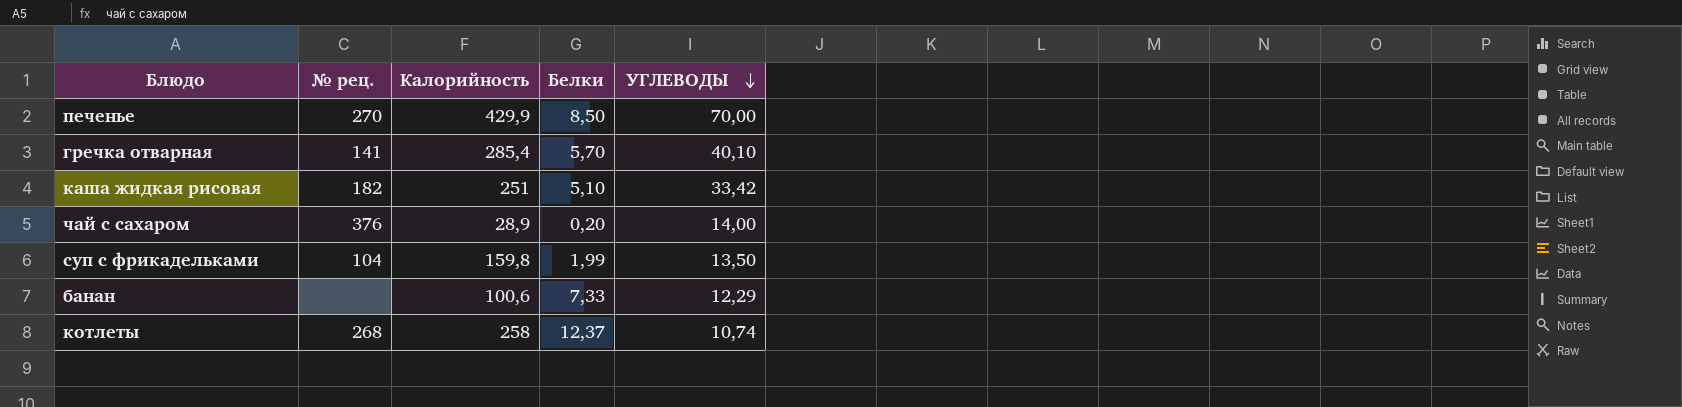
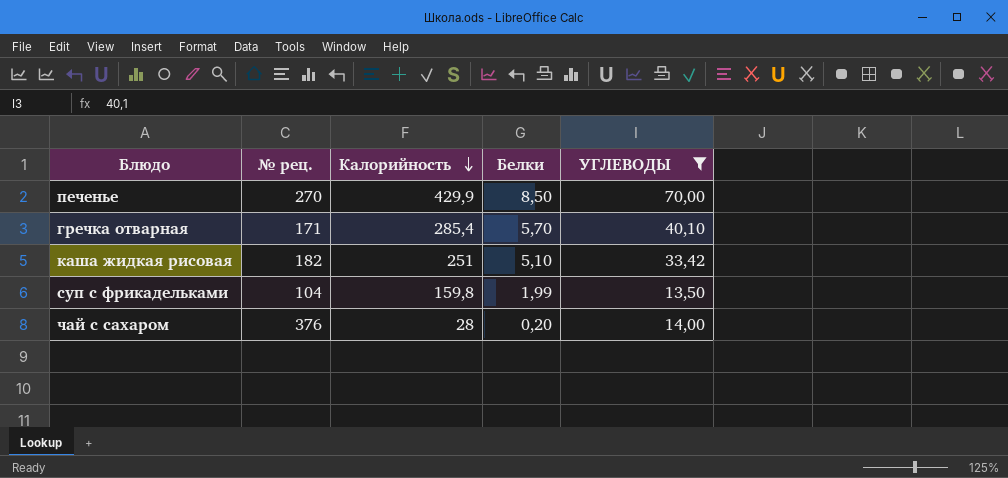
filter: none -> УГЛЕВОДЫ >= 13,50
row order: УГЛЕВОДЫ descending -> Калорийность descending
гречка отварная | № рец.: 141 -> 171
чай с сахаром | Калорийность: 28,9 -> 28

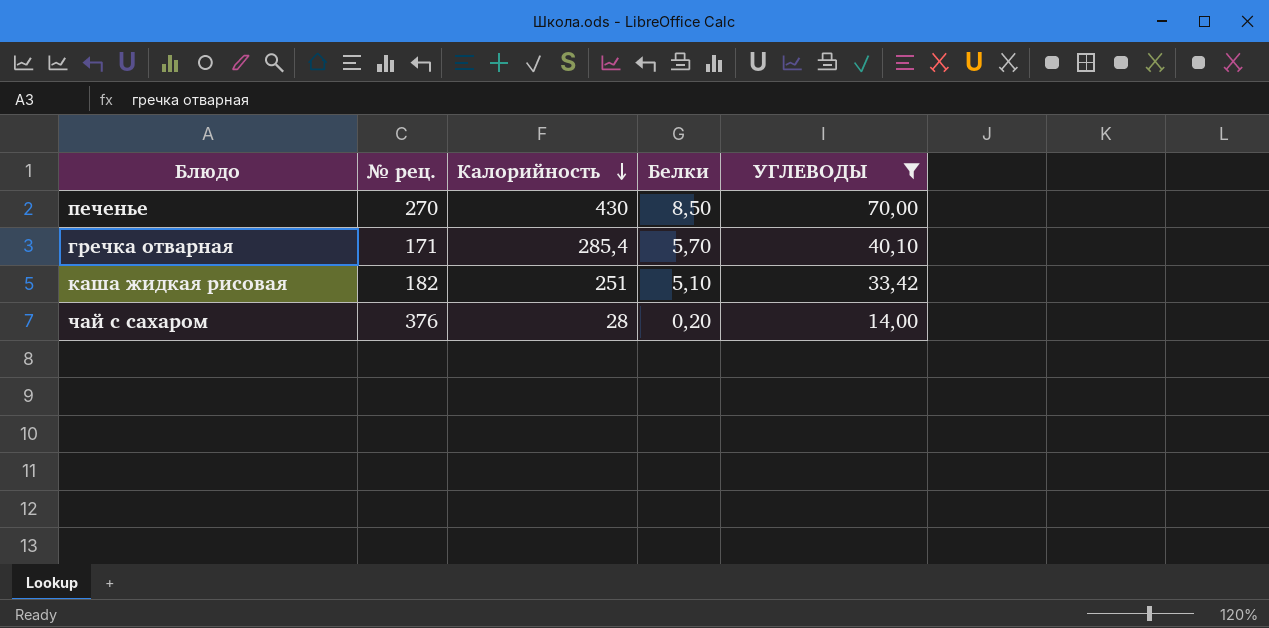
row суп с фрикадельками: 104 | 159,8 | 1,99 | 13,50 -> none
печенье | Калорийность: 429,9 -> 430

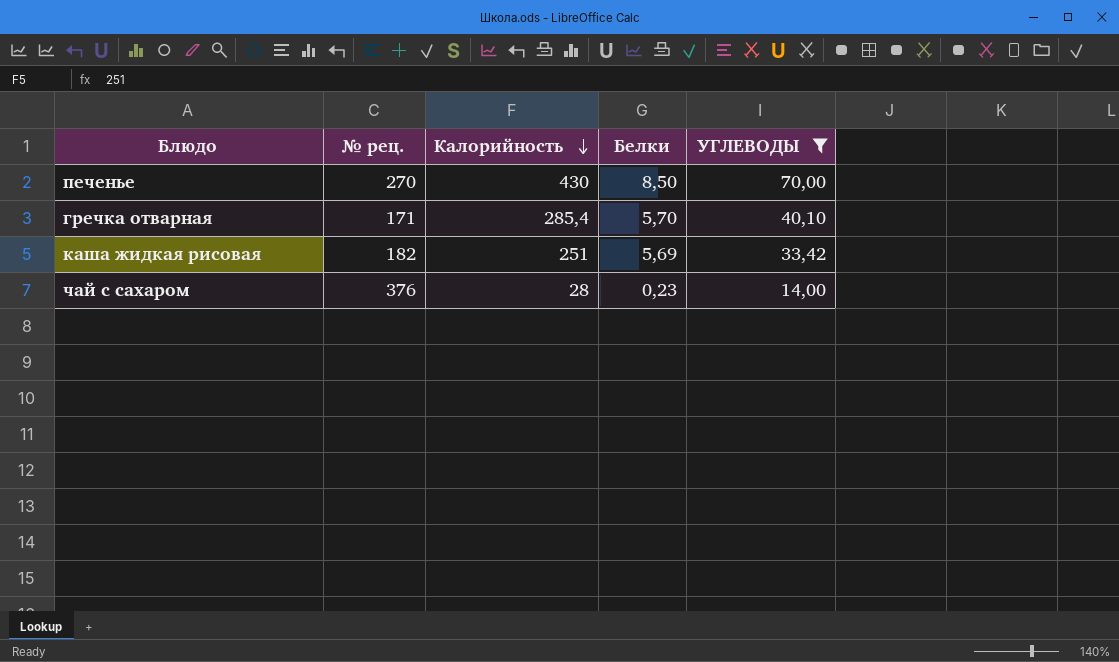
каша жидкая рисовая | Белки: 5,10 -> 5,69
чай с сахаром | Белки: 0,20 -> 0,23

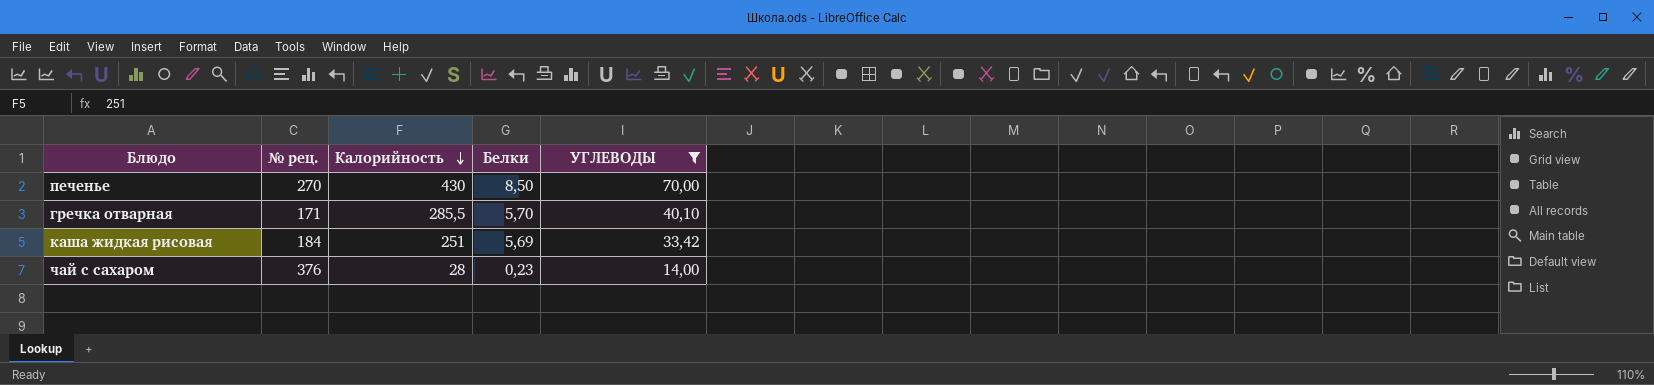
гречка отварная | Калорийность: 285,4 -> 285,5
каша жидкая рисовая | № рец.: 182 -> 184

